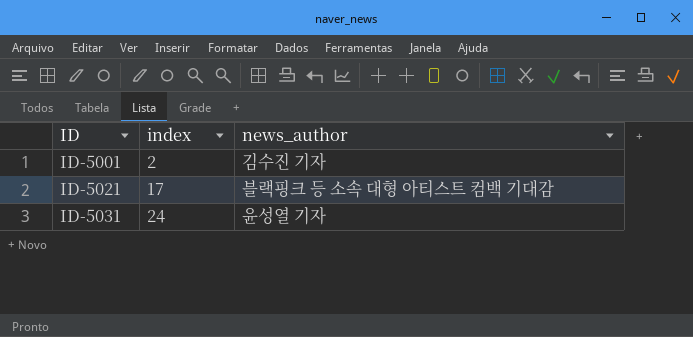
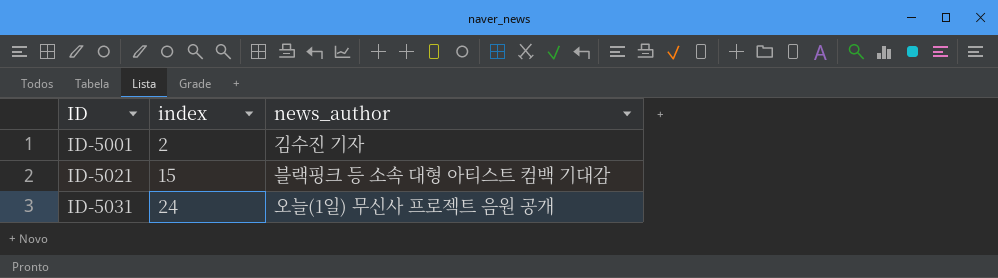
ID-5021 | index: 17 -> 15
ID-5031 | news_author: 윤성열 기자 -> 오늘(1일) 무신사 프로젝트 음원 공개

